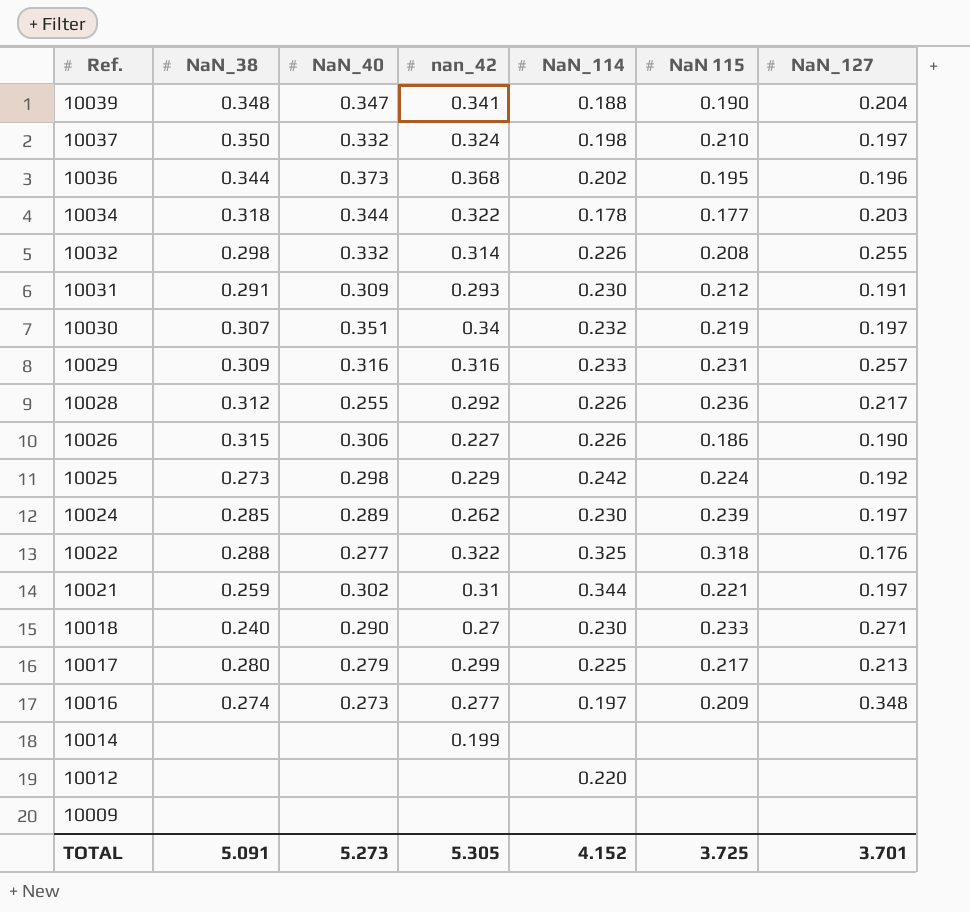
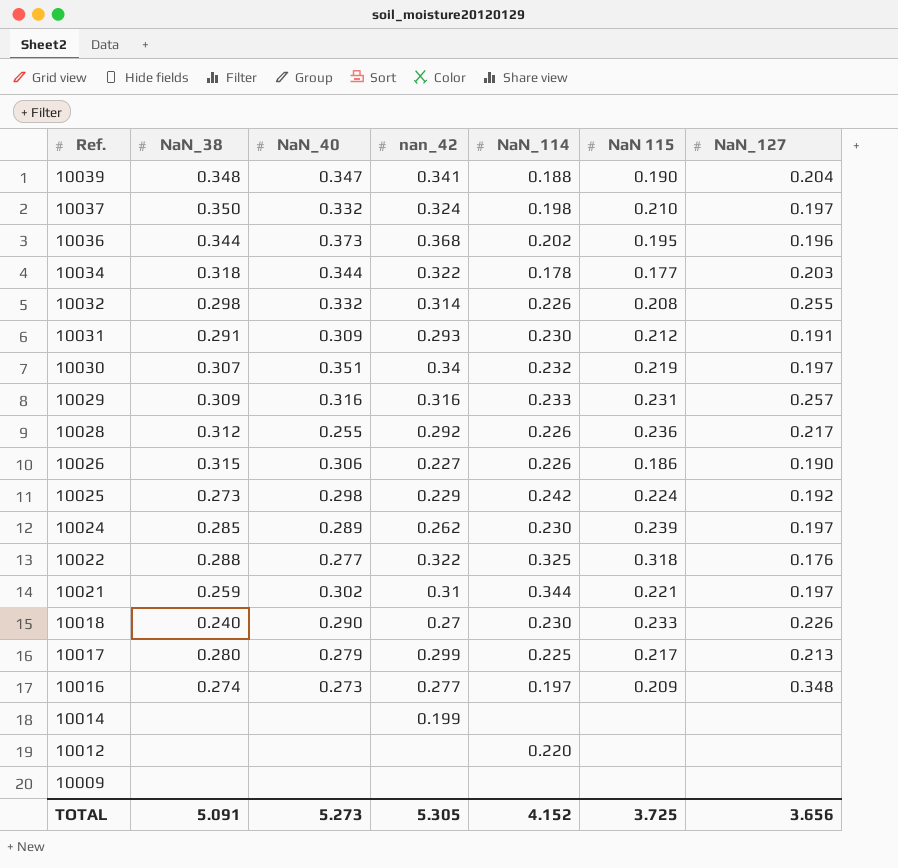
10018 | NaN_127: 0.271 -> 0.226
TOTAL | NaN_127: 3.701 -> 3.656

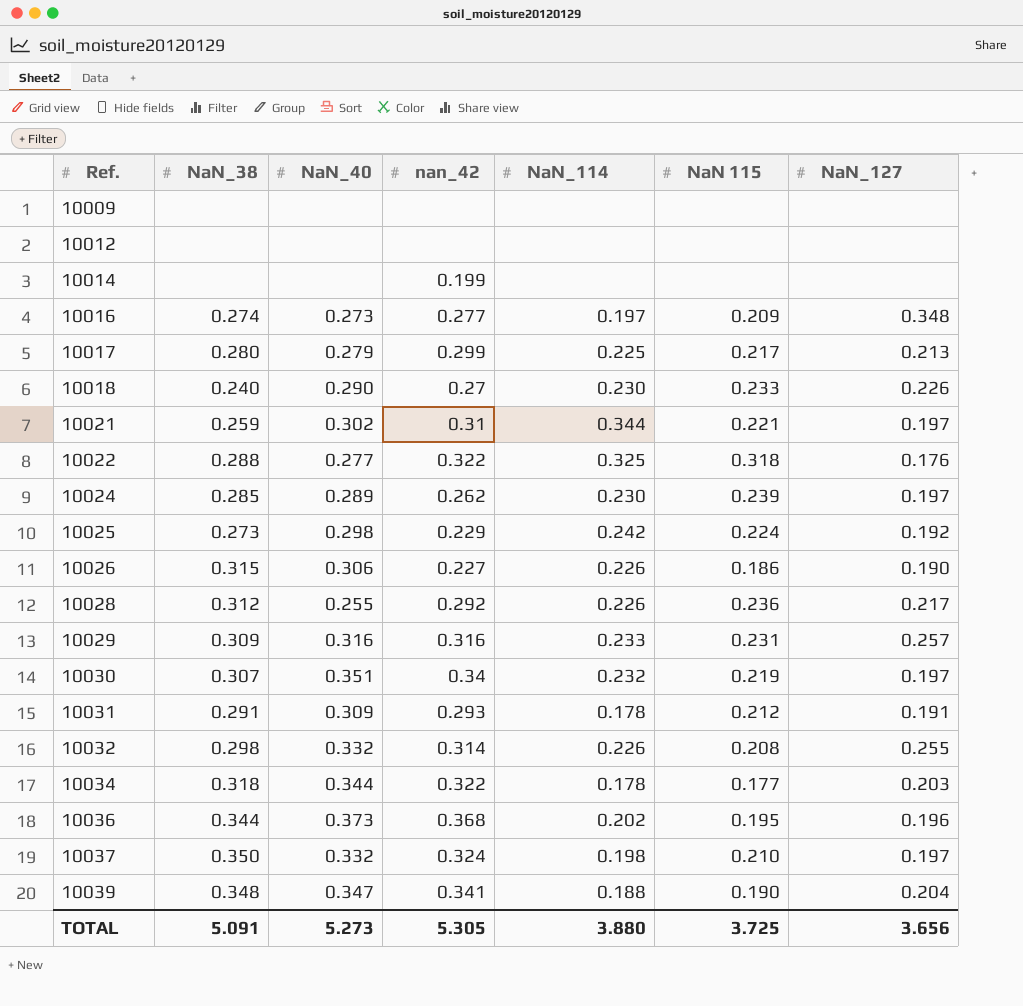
row order: Ref. descending -> Ref. ascending
10012 | NaN_114: 0.220 -> none
10031 | NaN_114: 0.230 -> 0.178
TOTAL | NaN_114: 4.152 -> 3.880

